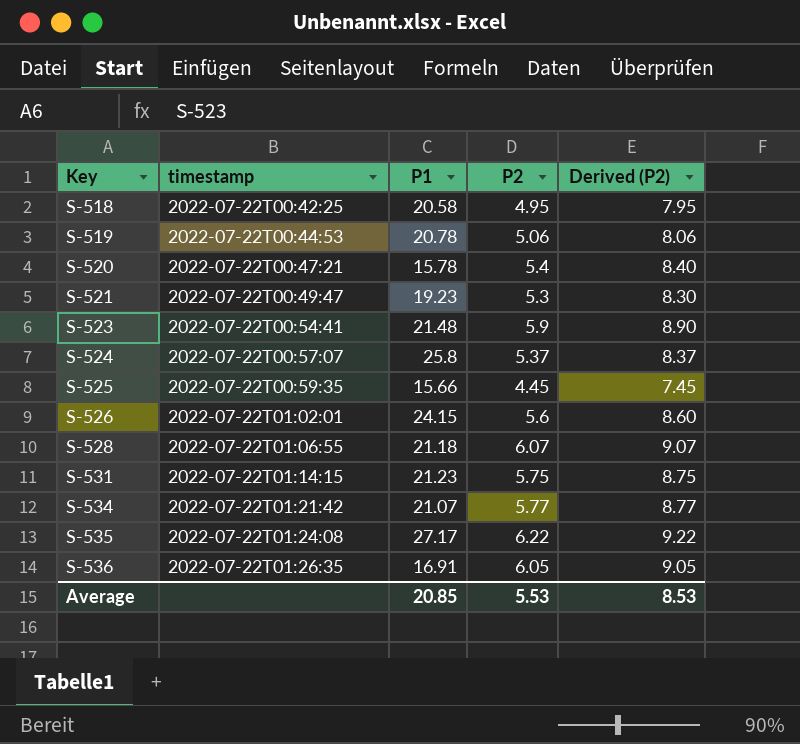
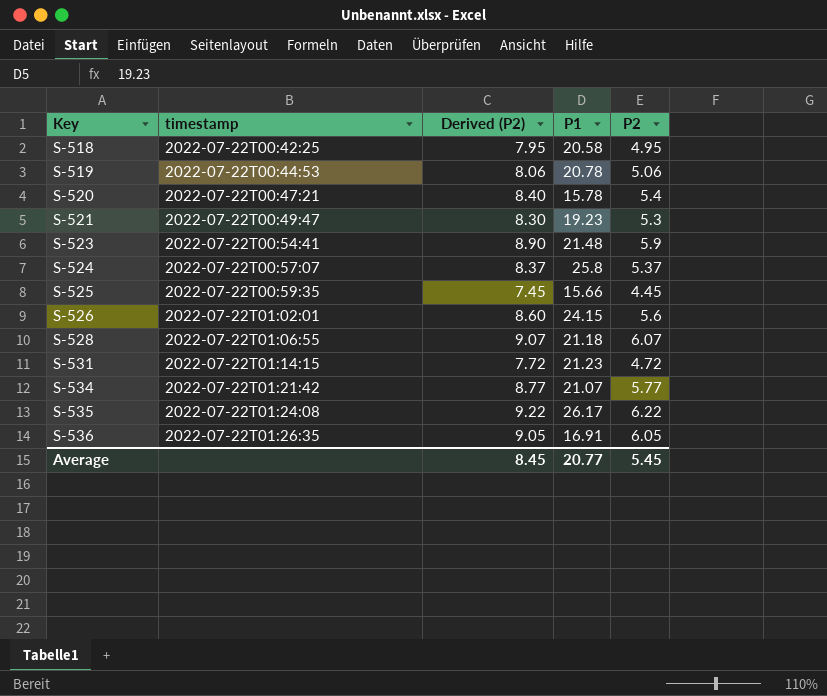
column Derived (P2) | position: 5 -> 3
S-531 | Derived (P2): 8.75 -> 7.72
S-531 | P2: 5.75 -> 4.72
S-535 | P1: 27.17 -> 26.17
Average | Derived (P2): 8.53 -> 8.45
Average | P1: 20.85 -> 20.77
Average | P2: 5.53 -> 5.45

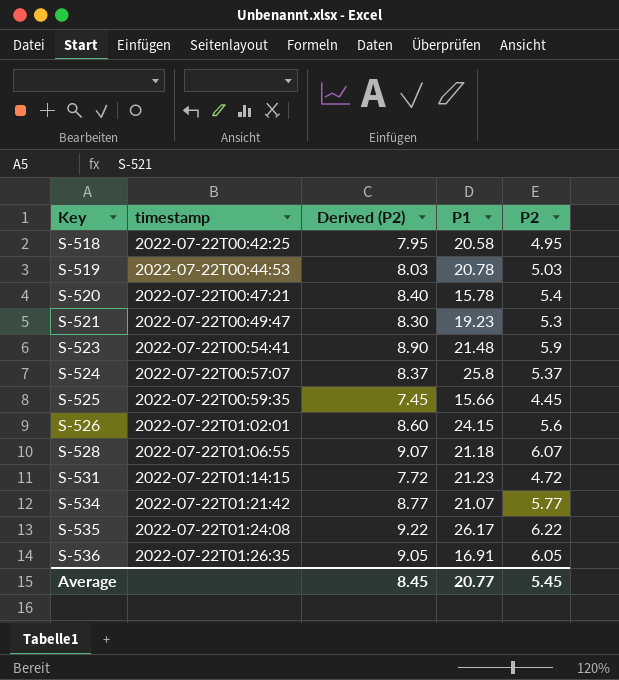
S-519 | Derived (P2): 8.06 -> 8.03
S-519 | P2: 5.06 -> 5.03

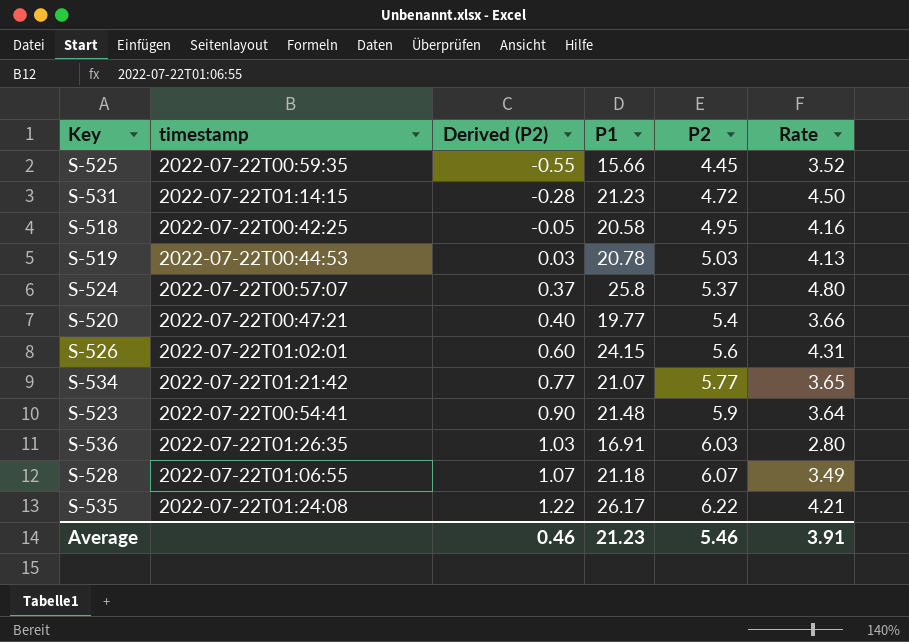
row order: Key ascending -> Derived (P2) ascending
column Derived (P2) | formula: [P2] + 3 -> [P2] - 5
column Rate | formula: none -> [P1] / [P2]
row S-521: 2022-07-22T00:49:47 | 8.30 | 19.23 | 5.3 -> none
S-520 | P1: 15.78 -> 19.77
S-536 | P2: 6.05 -> 6.03
Average | Derived (P2): 8.45 -> 0.46
Average | P1: 20.77 -> 21.23
Average | P2: 5.45 -> 5.46

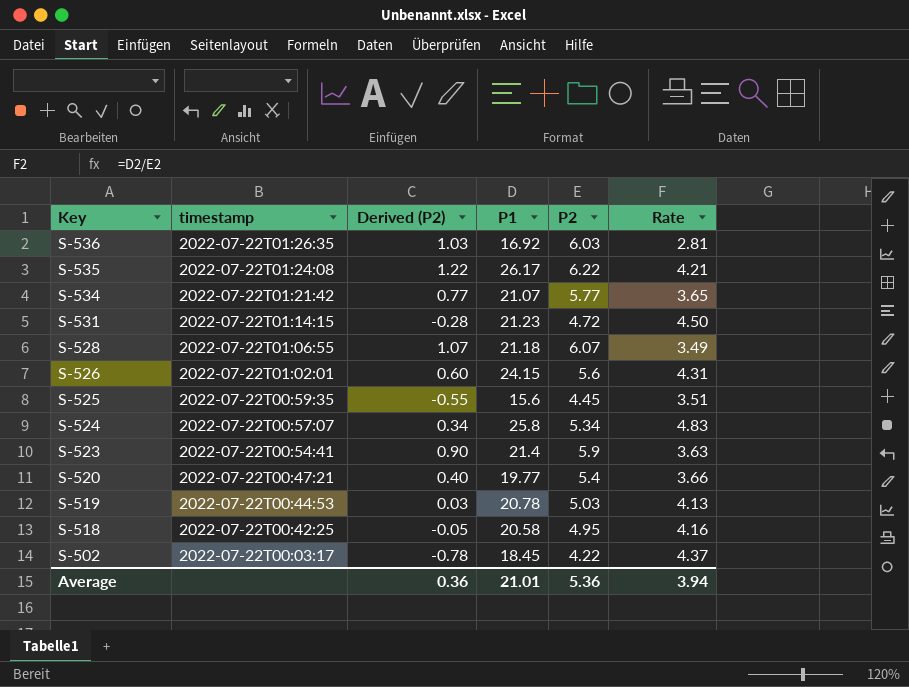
row order: Derived (P2) ascending -> Key descending
S-536 | P1: 16.91 -> 16.92
S-536 | Rate: 2.80 -> 2.81
S-525 | P1: 15.66 -> 15.6
S-525 | Rate: 3.52 -> 3.51
S-524 | Derived (P2): 0.37 -> 0.34
S-524 | P2: 5.37 -> 5.34
S-524 | Rate: 4.80 -> 4.83
S-523 | P1: 21.48 -> 21.4
S-523 | Rate: 3.64 -> 3.63
row S-502: none -> 2022-07-22T00:03:17 | -0.78 | 18.45 | 4.22 | 4.37
Average | Derived (P2): 0.46 -> 0.36
Average | P1: 21.23 -> 21.01
Average | P2: 5.46 -> 5.36
Average | Rate: 3.91 -> 3.94

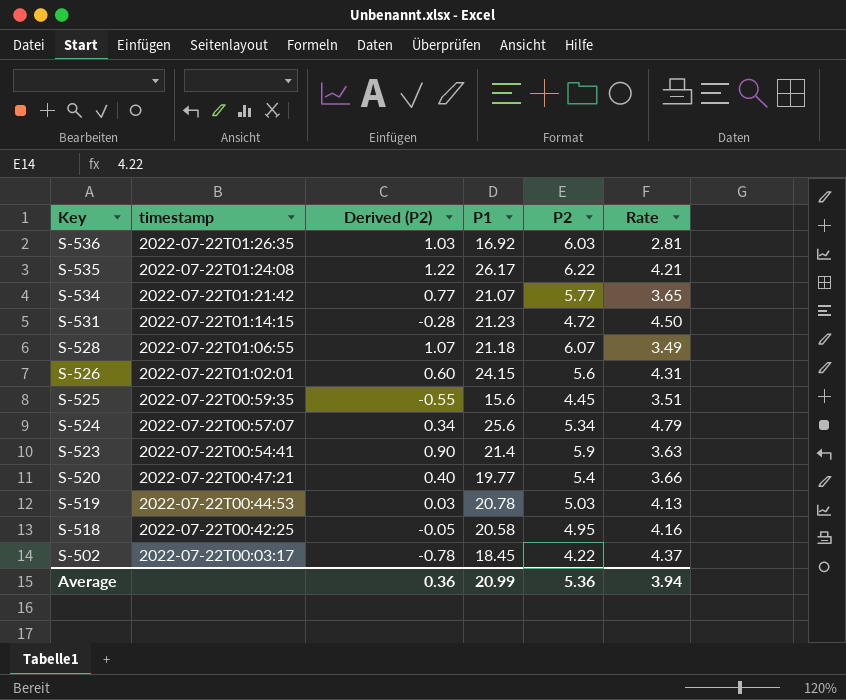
S-524 | P1: 25.8 -> 25.6
S-524 | Rate: 4.83 -> 4.79
Average | P1: 21.01 -> 20.99

